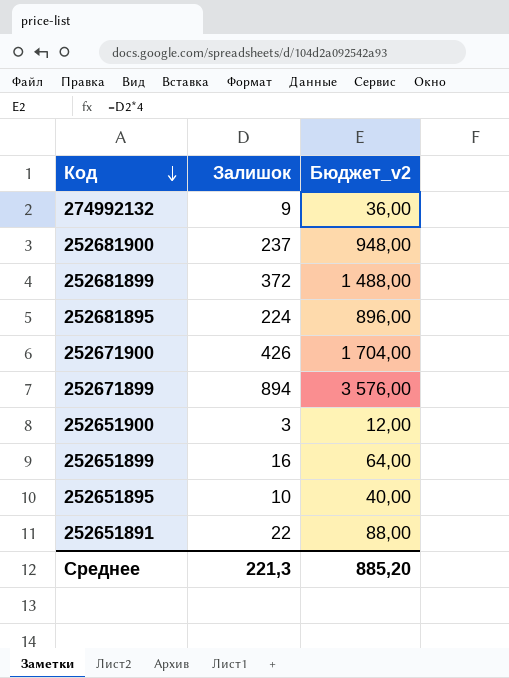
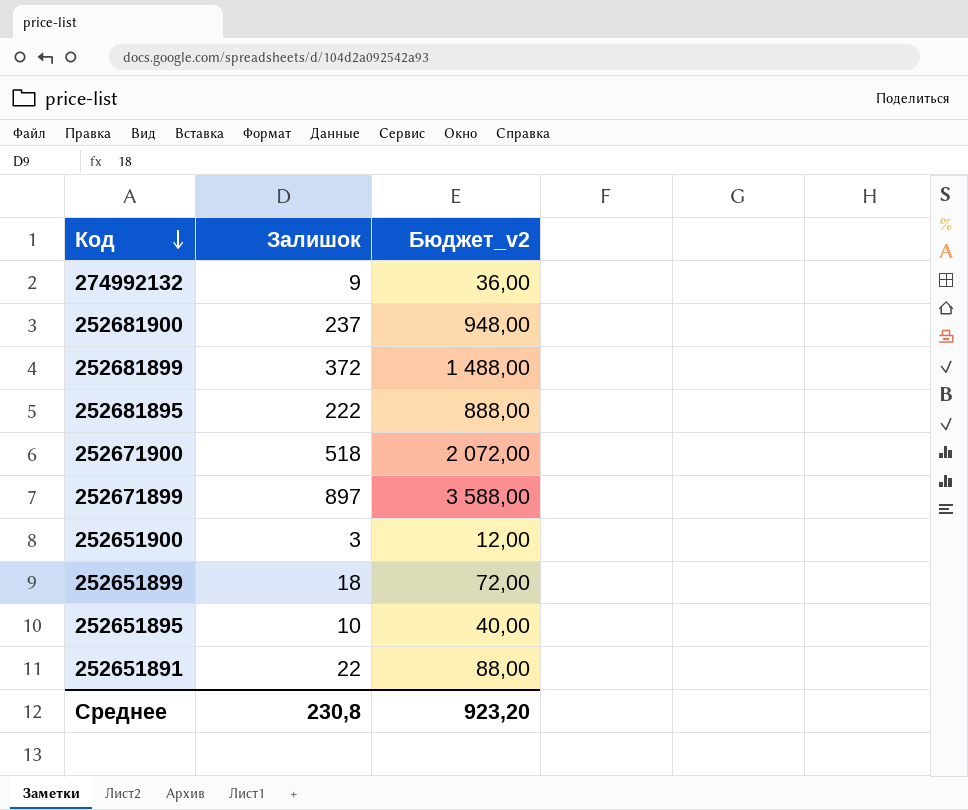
252681895 | Залишок: 224 -> 222
252681895 | Бюджет_v2: 896,00 -> 888,00
252671900 | Залишок: 426 -> 518
252671900 | Бюджет_v2: 1 704,00 -> 2 072,00
252671899 | Залишок: 894 -> 897
252671899 | Бюджет_v2: 3 576,00 -> 3 588,00
252651899 | Залишок: 16 -> 18
252651899 | Бюджет_v2: 64,00 -> 72,00
Среднее | Залишок: 221,3 -> 230,8
Среднее | Бюджет_v2: 885,20 -> 923,20

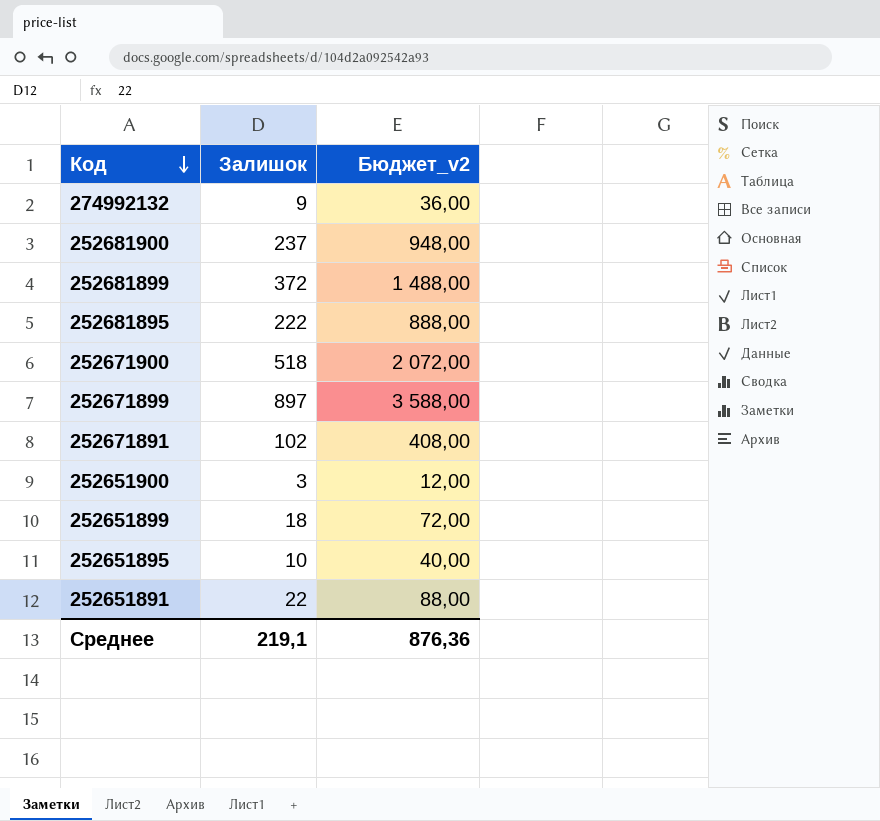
row 252671891: none -> 102 | 408,00
Среднее | Залишок: 230,8 -> 219,1
Среднее | Бюджет_v2: 923,20 -> 876,36

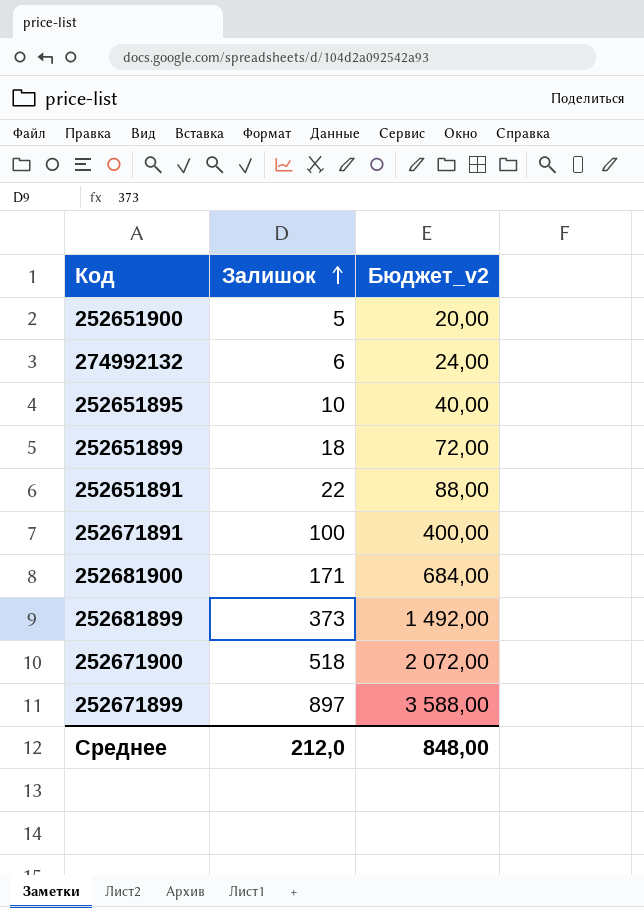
row order: Код descending -> Залишок ascending
row 252681895: 222 | 888,00 -> none
252651900 | Залишок: 3 -> 5
252651900 | Бюджет_v2: 12,00 -> 20,00
274992132 | Залишок: 9 -> 6
274992132 | Бюджет_v2: 36,00 -> 24,00
252671891 | Залишок: 102 -> 100
252671891 | Бюджет_v2: 408,00 -> 400,00
252681900 | Залишок: 237 -> 171
252681900 | Бюджет_v2: 948,00 -> 684,00
252681899 | Залишок: 372 -> 373
252681899 | Бюджет_v2: 1 488,00 -> 1 492,00
Среднее | Залишок: 219,1 -> 212,0
Среднее | Бюджет_v2: 876,36 -> 848,00

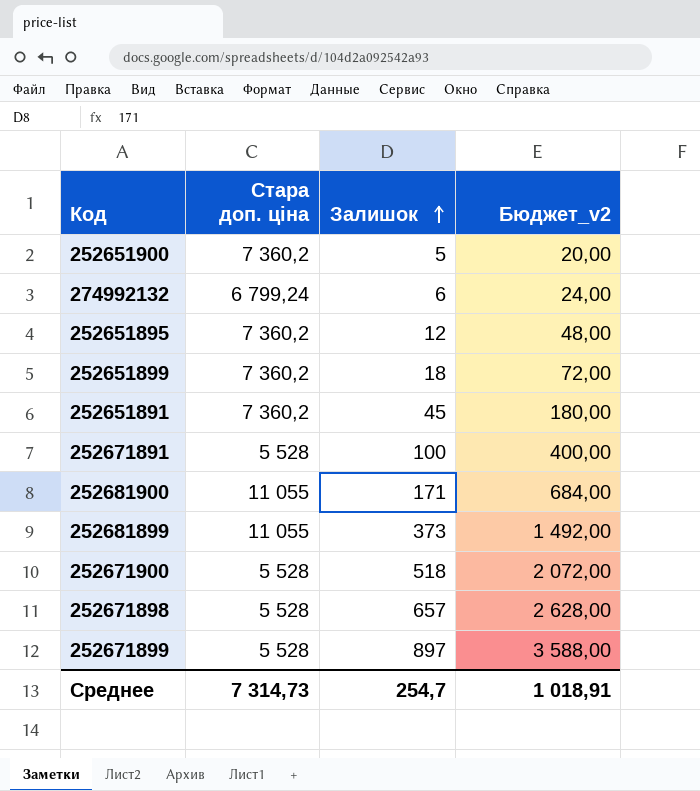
column Стара доп. ціна | position: none -> 2
252651895 | Залишок: 10 -> 12
252651895 | Бюджет_v2: 40,00 -> 48,00
252651891 | Залишок: 22 -> 45
252651891 | Бюджет_v2: 88,00 -> 180,00
row 252671898: none -> 5 528 | 657 | 2 628,00
Среднее | Залишок: 212,0 -> 254,7
Среднее | Бюджет_v2: 848,00 -> 1 018,91

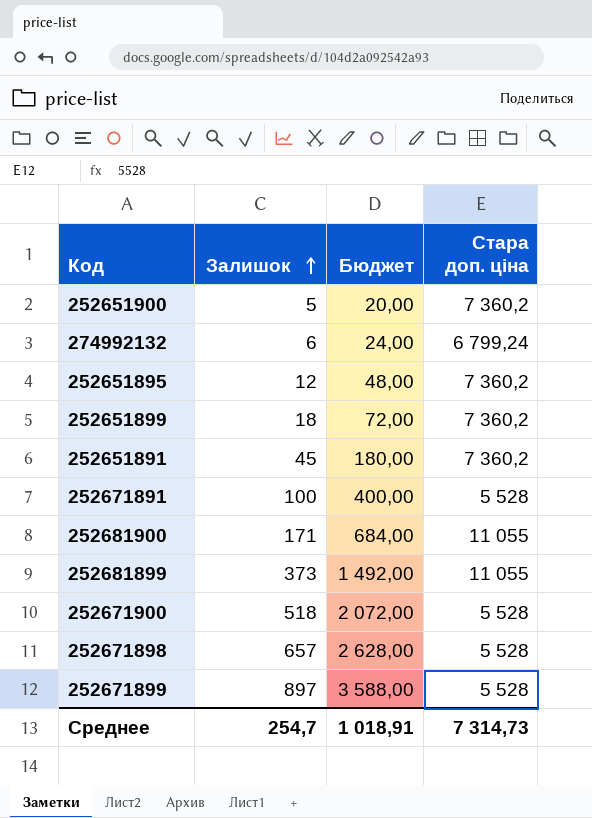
column name: Бюджет_v2 -> Бюджет
column Стара доп. ціна | position: 2 -> 4

